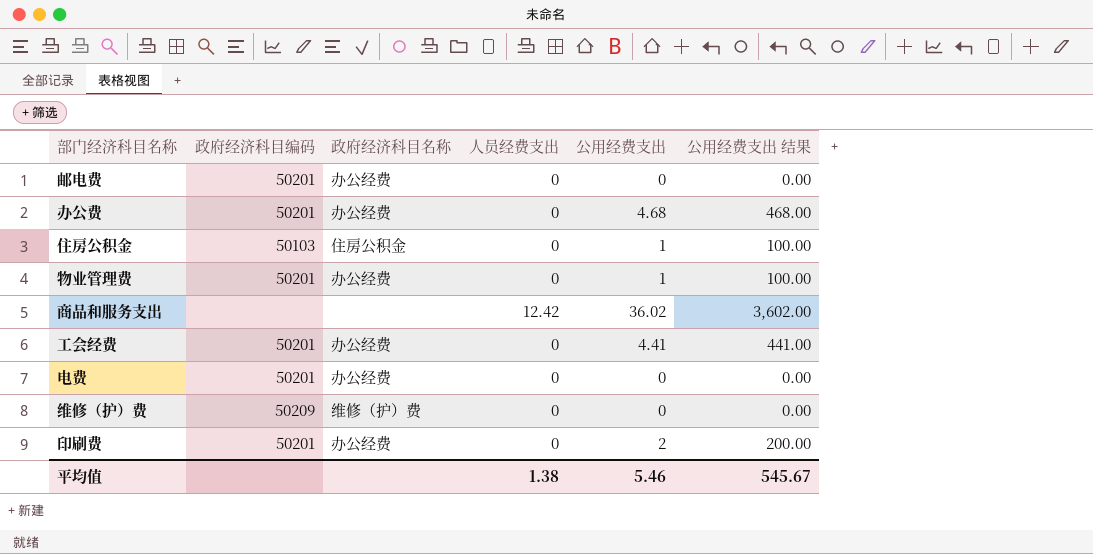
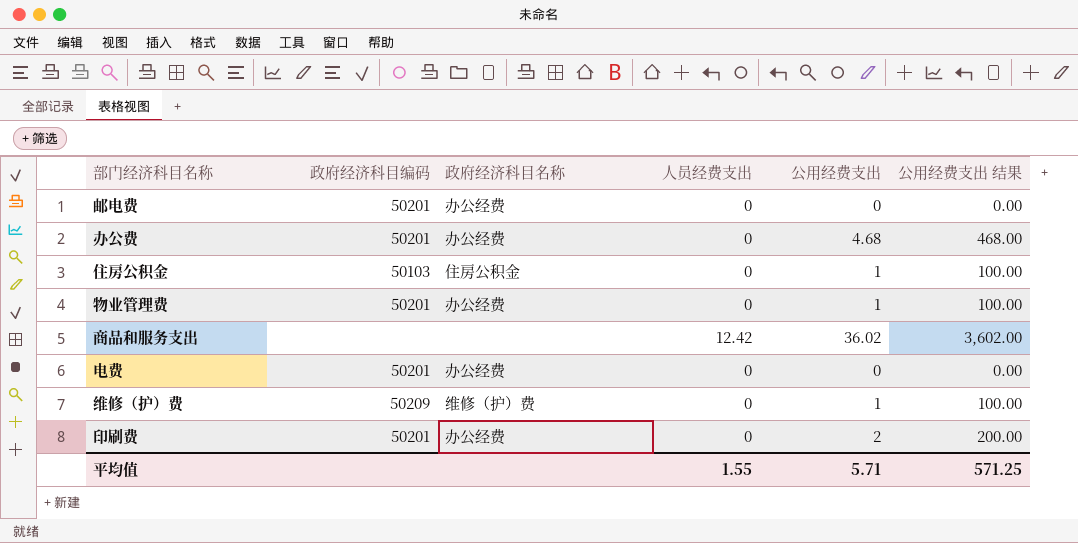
row 工会经费: 50201 | 办公经费 | 0 | 4.41 | 441.00 -> none
维修（护）费 | 公用经费支出: 0 -> 1
维修（护）费 | 公用经费支出 结果: 0.00 -> 100.00
平均值 | 人员经费支出: 1.38 -> 1.55
平均值 | 公用经费支出: 5.46 -> 5.71
平均值 | 公用经费支出 结果: 545.67 -> 571.25

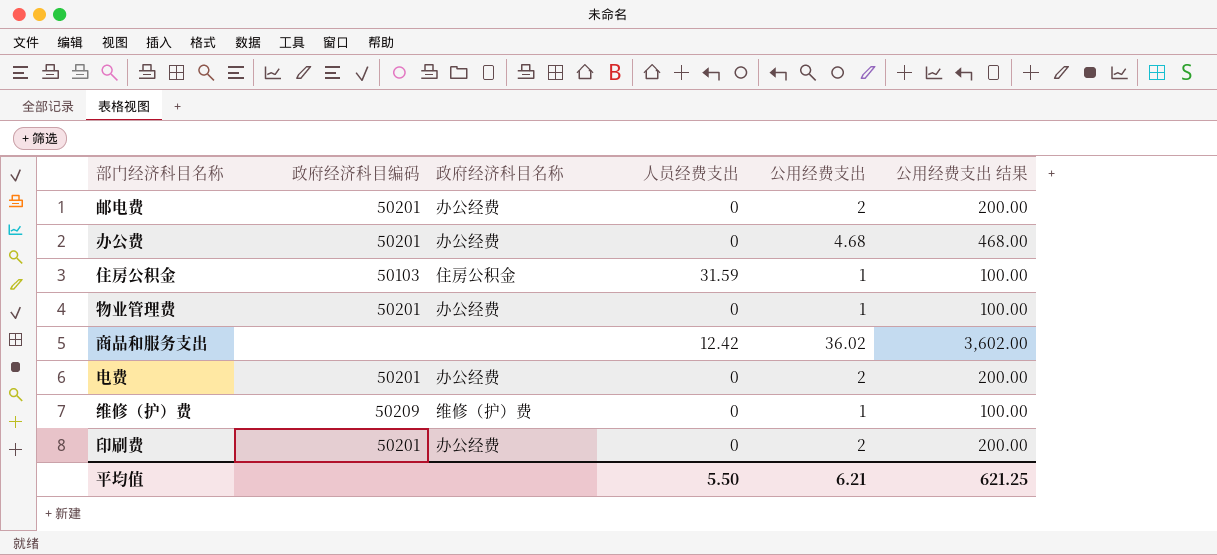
邮电费 | 公用经费支出: 0 -> 2
邮电费 | 公用经费支出 结果: 0.00 -> 200.00
住房公积金 | 人员经费支出: 0 -> 31.59
电费 | 公用经费支出: 0 -> 2
电费 | 公用经费支出 结果: 0.00 -> 200.00
平均值 | 人员经费支出: 1.55 -> 5.50
平均值 | 公用经费支出: 5.71 -> 6.21
平均值 | 公用经费支出 结果: 571.25 -> 621.25

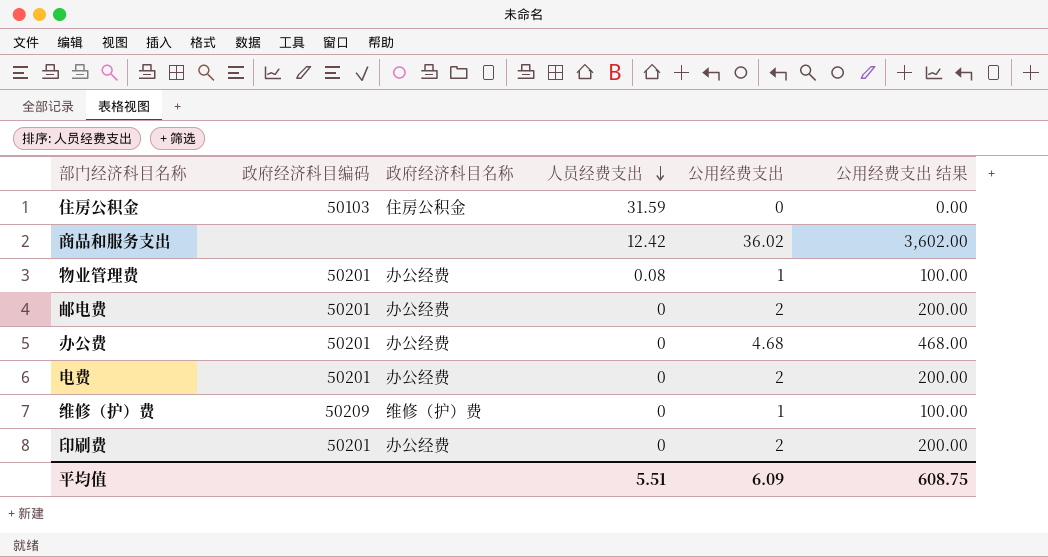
row order: none -> 人员经费支出 descending
住房公积金 | 公用经费支出: 1 -> 0
住房公积金 | 公用经费支出 结果: 100.00 -> 0.00
物业管理费 | 人员经费支出: 0 -> 0.08
平均值 | 人员经费支出: 5.50 -> 5.51
平均值 | 公用经费支出: 6.21 -> 6.09
平均值 | 公用经费支出 结果: 621.25 -> 608.75

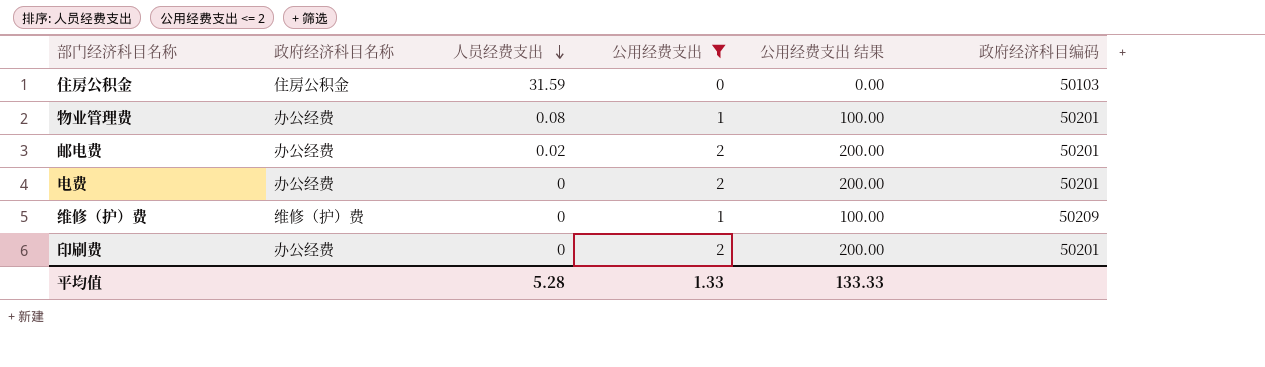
filter: none -> 公用经费支出 <= 2
column 政府经济科目编码 | position: 2 -> 6
邮电费 | 人员经费支出: 0 -> 0.02
平均值 | 人员经费支出: 5.51 -> 5.28
平均值 | 公用经费支出: 6.09 -> 1.33
平均值 | 公用经费支出 结果: 608.75 -> 133.33

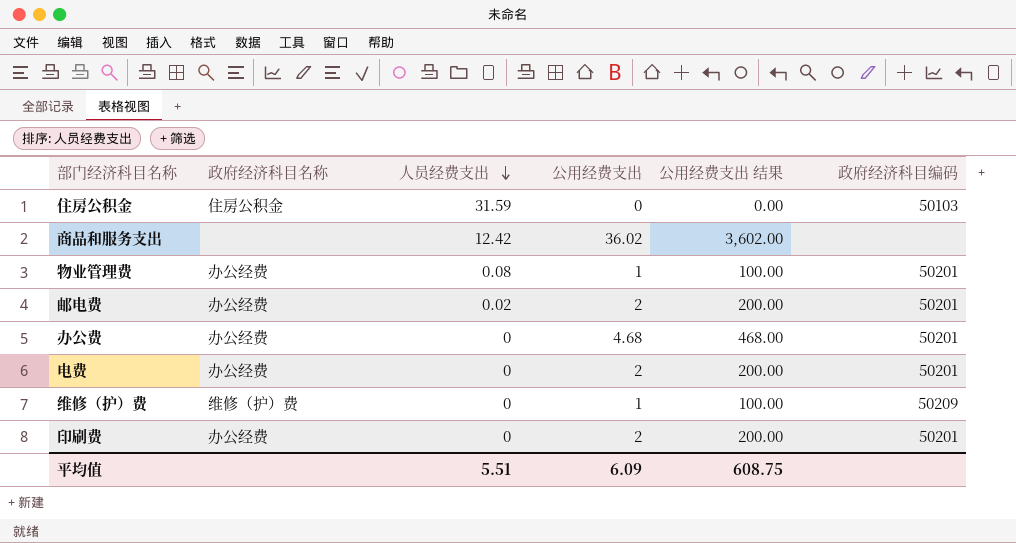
filter: 公用经费支出 <= 2 -> none
平均值 | 人员经费支出: 5.28 -> 5.51
平均值 | 公用经费支出: 1.33 -> 6.09
平均值 | 公用经费支出 结果: 133.33 -> 608.75

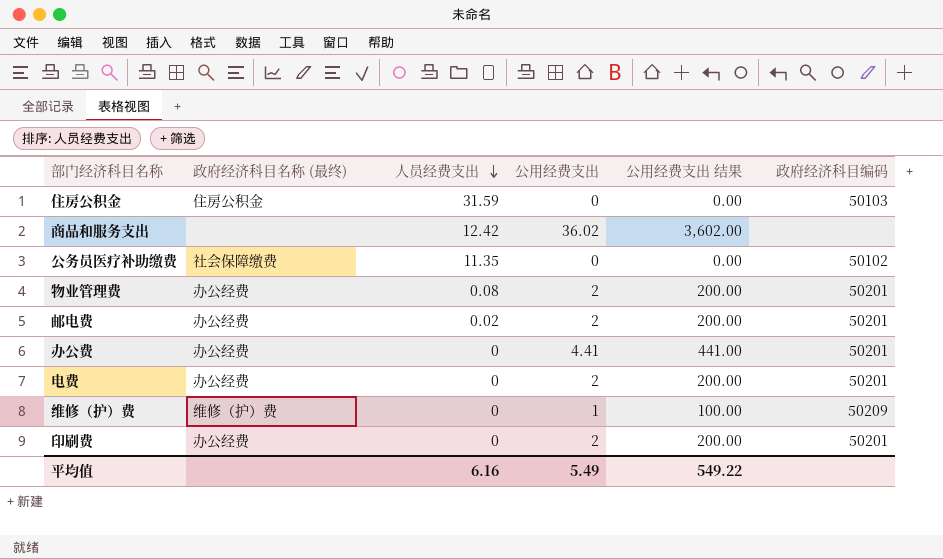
column name: 政府经济科目名称 -> 政府经济科目名称 (最终)
row 公务员医疗补助缴费: none -> 社会保障缴费 | 11.35 | 0 | 0.00 | 50102
物业管理费 | 公用经费支出: 1 -> 2
物业管理费 | 公用经费支出 结果: 100.00 -> 200.00
办公费 | 公用经费支出: 4.68 -> 4.41
办公费 | 公用经费支出 结果: 468.00 -> 441.00
平均值 | 人员经费支出: 5.51 -> 6.16
平均值 | 公用经费支出: 6.09 -> 5.49
平均值 | 公用经费支出 结果: 608.75 -> 549.22

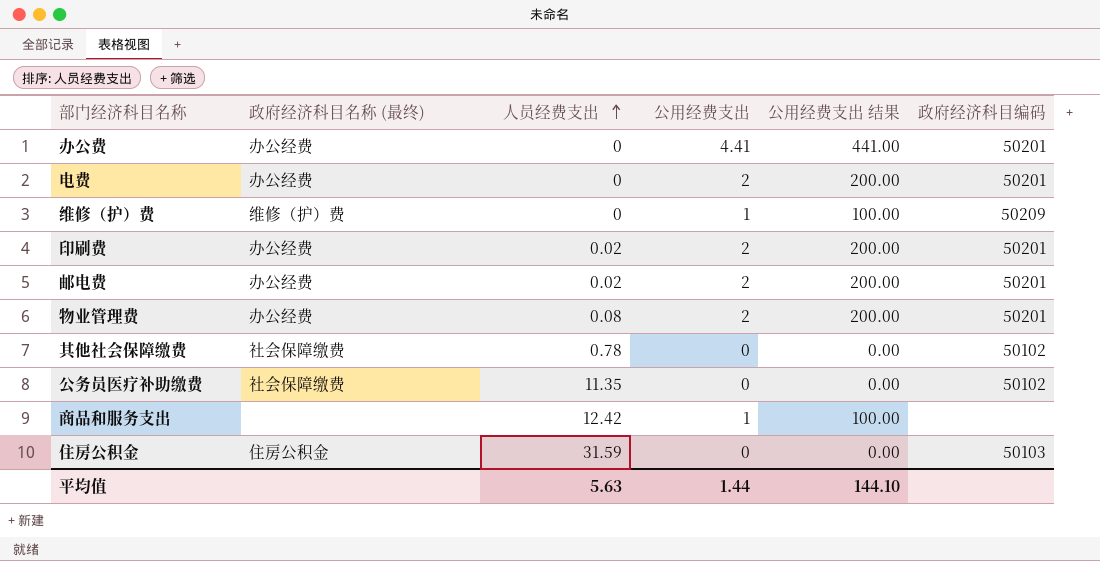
row order: 人员经费支出 descending -> 人员经费支出 ascending
印刷费 | 人员经费支出: 0 -> 0.02
row 其他社会保障缴费: none -> 社会保障缴费 | 0.78 | 0 | 0.00 | 50102
商品和服务支出 | 公用经费支出: 36.02 -> 1
商品和服务支出 | 公用经费支出 结果: 3,602.00 -> 100.00
平均值 | 人员经费支出: 6.16 -> 5.63
平均值 | 公用经费支出: 5.49 -> 1.44
平均值 | 公用经费支出 结果: 549.22 -> 144.10

